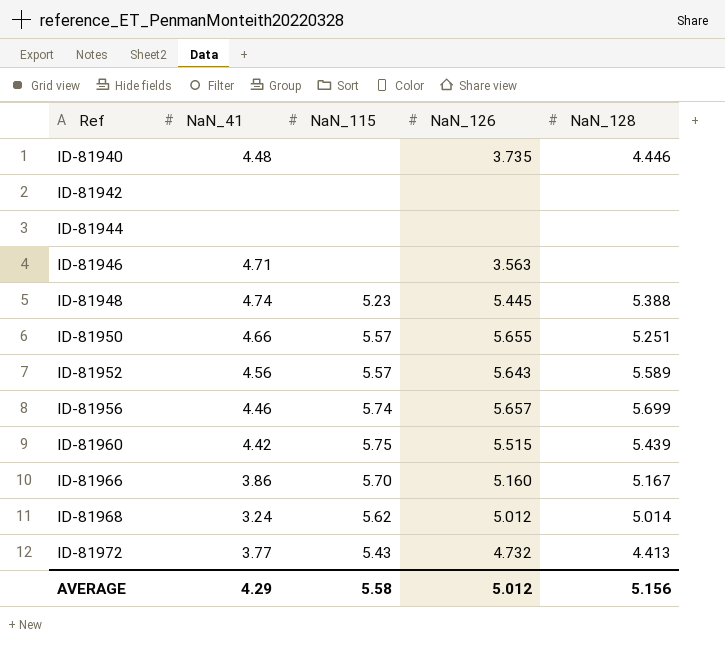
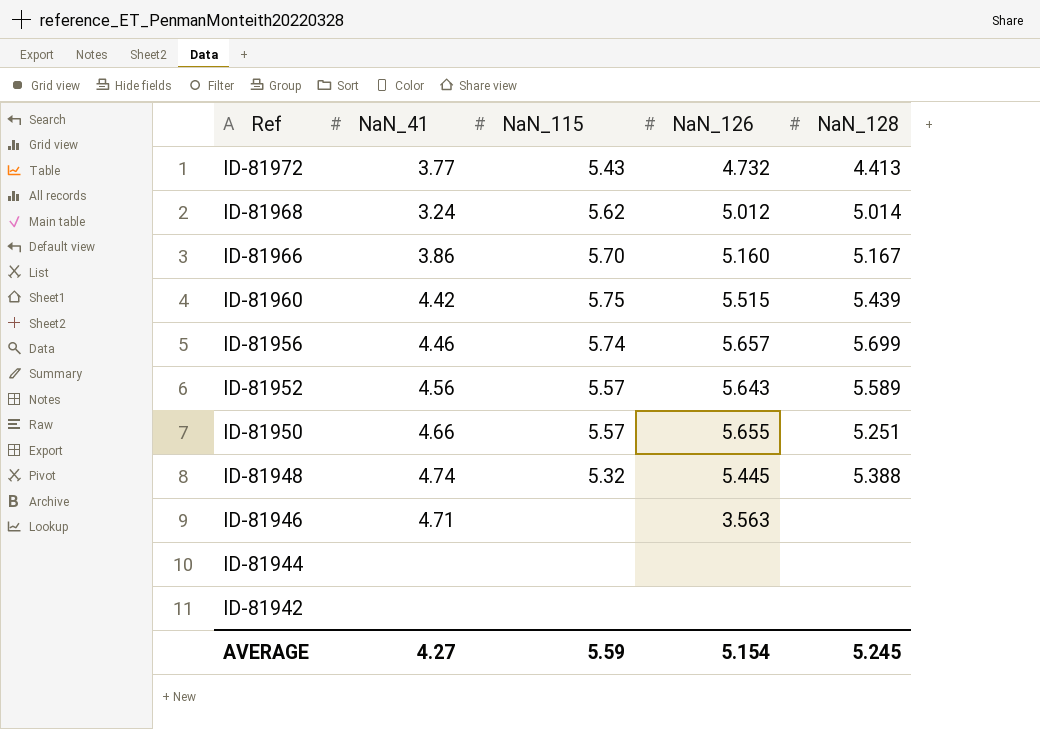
row order: Ref ascending -> Ref descending
row ID-81940: 4.48 | none | 3.735 | 4.446 -> none
ID-81948 | NaN_115: 5.23 -> 5.32
AVERAGE | NaN_41: 4.29 -> 4.27
AVERAGE | NaN_115: 5.58 -> 5.59
AVERAGE | NaN_126: 5.012 -> 5.154
AVERAGE | NaN_128: 5.156 -> 5.245

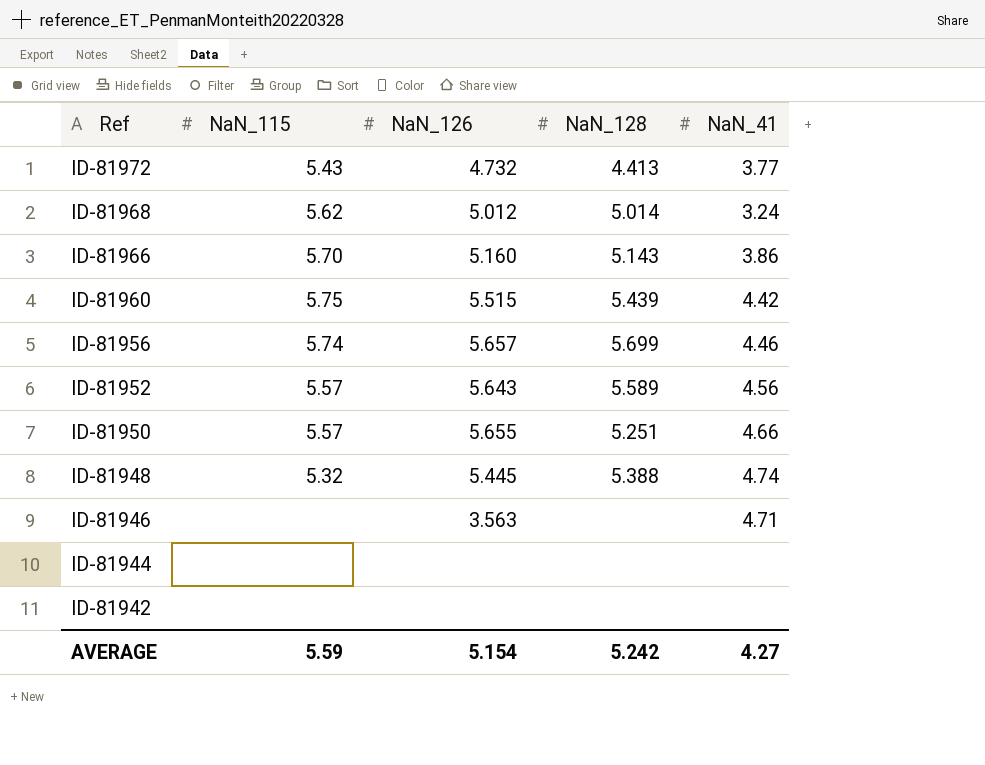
column NaN_41 | position: 2 -> 5
ID-81966 | NaN_128: 5.167 -> 5.143
AVERAGE | NaN_128: 5.245 -> 5.242

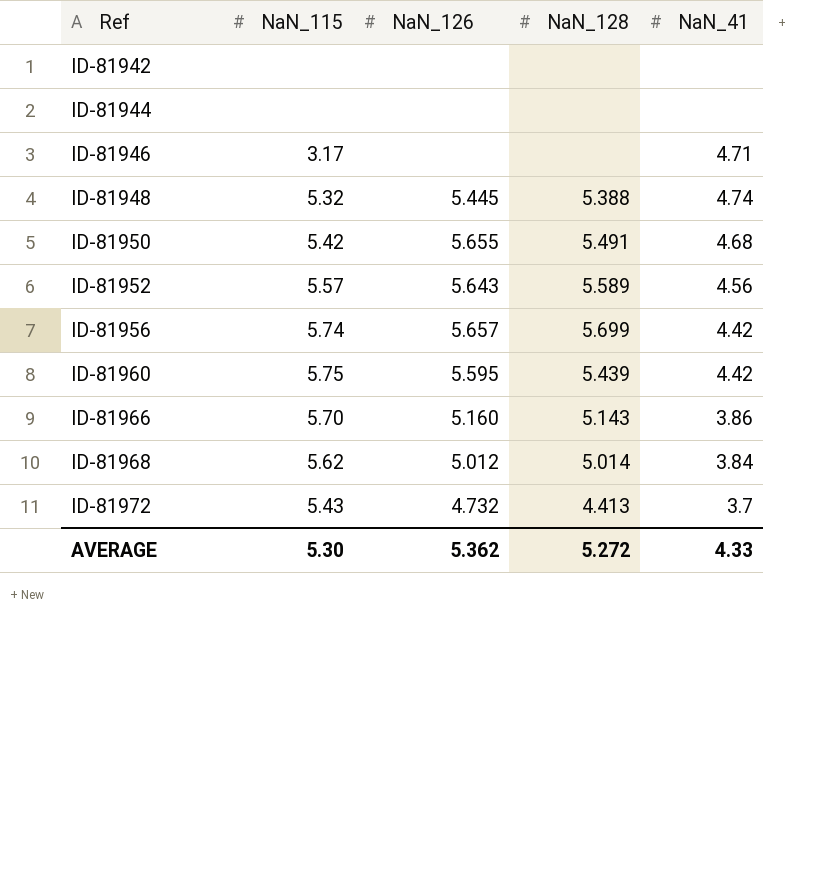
row order: Ref descending -> Ref ascending
ID-81946 | NaN_115: none -> 3.17
ID-81946 | NaN_126: 3.563 -> none
ID-81950 | NaN_115: 5.57 -> 5.42
ID-81950 | NaN_128: 5.251 -> 5.491
ID-81950 | NaN_41: 4.66 -> 4.68
ID-81956 | NaN_41: 4.46 -> 4.42
ID-81960 | NaN_126: 5.515 -> 5.595
ID-81968 | NaN_41: 3.24 -> 3.84
ID-81972 | NaN_41: 3.77 -> 3.7
AVERAGE | NaN_115: 5.59 -> 5.30
AVERAGE | NaN_126: 5.154 -> 5.362
AVERAGE | NaN_128: 5.242 -> 5.272
AVERAGE | NaN_41: 4.27 -> 4.33

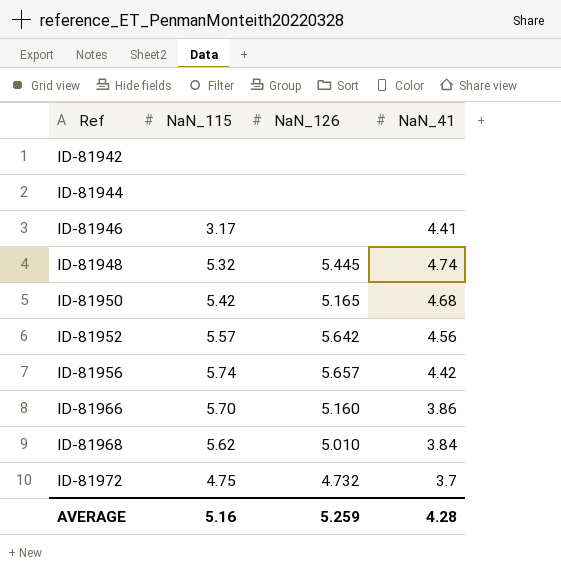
column NaN_128 | position: 4 -> none
row ID-81960: 5.75 | 5.595 | 5.439 | 4.42 -> none
ID-81946 | NaN_41: 4.71 -> 4.41
ID-81950 | NaN_126: 5.655 -> 5.165
ID-81952 | NaN_126: 5.643 -> 5.642
ID-81968 | NaN_126: 5.012 -> 5.010
ID-81972 | NaN_115: 5.43 -> 4.75
AVERAGE | NaN_115: 5.30 -> 5.16
AVERAGE | NaN_126: 5.362 -> 5.259
AVERAGE | NaN_41: 4.33 -> 4.28

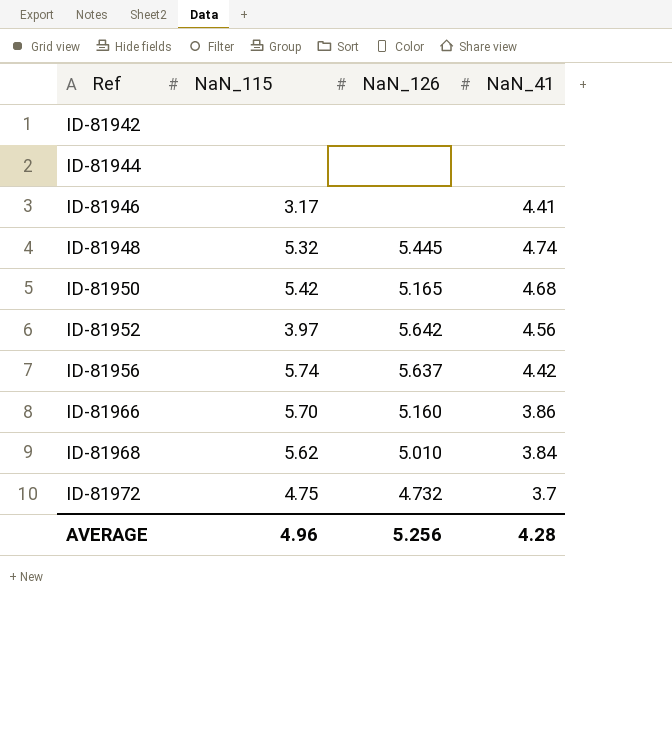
ID-81952 | NaN_115: 5.57 -> 3.97
ID-81956 | NaN_126: 5.657 -> 5.637
AVERAGE | NaN_115: 5.16 -> 4.96
AVERAGE | NaN_126: 5.259 -> 5.256

